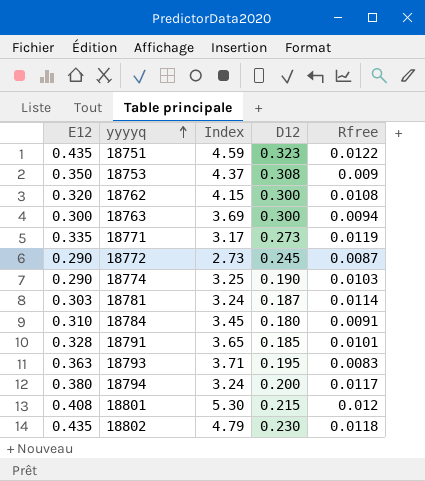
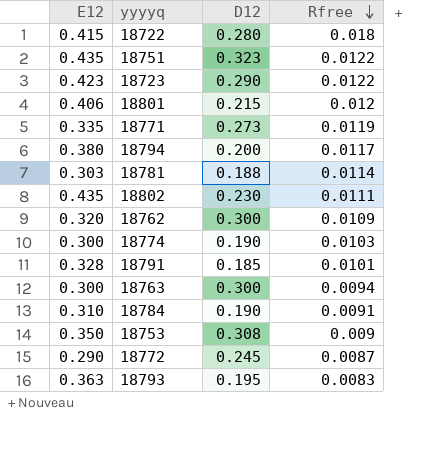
row order: yyyyq ascending -> Rfree descending
column Index | position: 3 -> none
row 18722: none -> 0.415 | 0.280 | 0.018
row 18723: none -> 0.423 | 0.290 | 0.0122
18801 | E12: 0.408 -> 0.406
18781 | D12: 0.187 -> 0.188
18802 | Rfree: 0.0118 -> 0.0111
18762 | Rfree: 0.0108 -> 0.0109
18774 | E12: 0.290 -> 0.300
18784 | D12: 0.180 -> 0.190

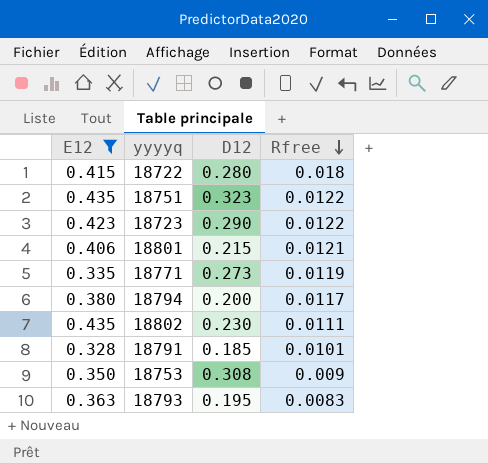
filter: none -> E12 >= 0.328
18801 | Rfree: 0.012 -> 0.0121

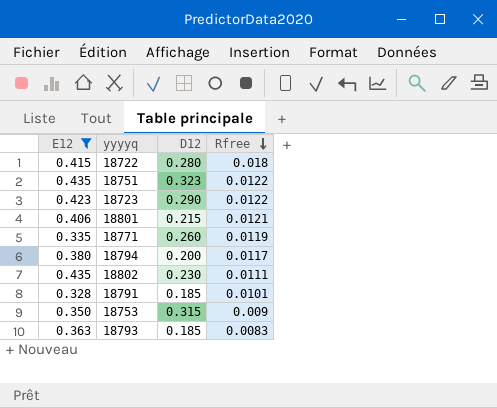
18771 | D12: 0.273 -> 0.260
18753 | D12: 0.308 -> 0.315
18793 | D12: 0.195 -> 0.185

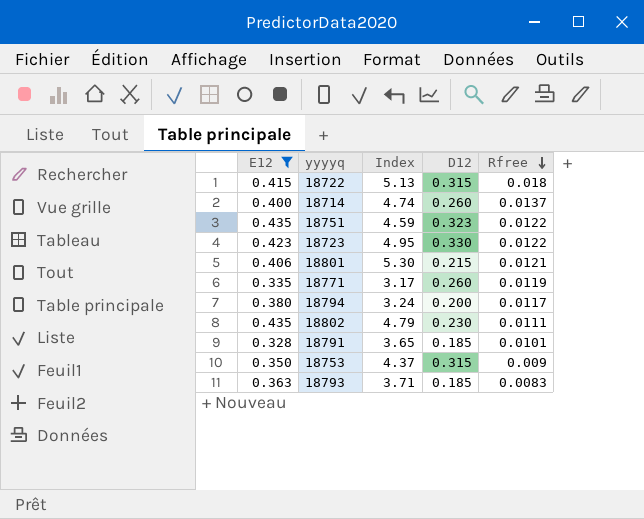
column Index | position: none -> 3
18722 | D12: 0.280 -> 0.315
row 18714: none -> 0.400 | 4.74 | 0.260 | 0.0137
18723 | D12: 0.290 -> 0.330

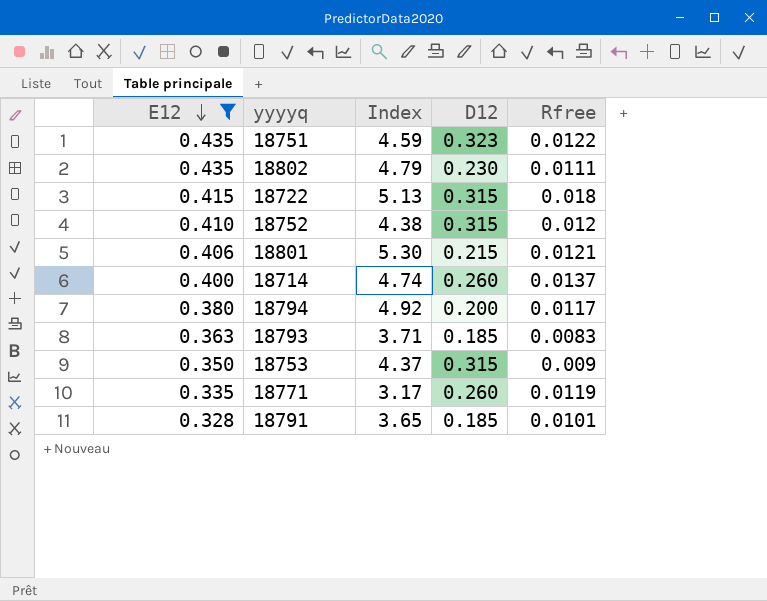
row order: Rfree descending -> E12 descending
row 18723: 0.423 | 4.95 | 0.330 | 0.0122 -> none
row 18752: none -> 0.410 | 4.38 | 0.315 | 0.012
18794 | Index: 3.24 -> 4.92

